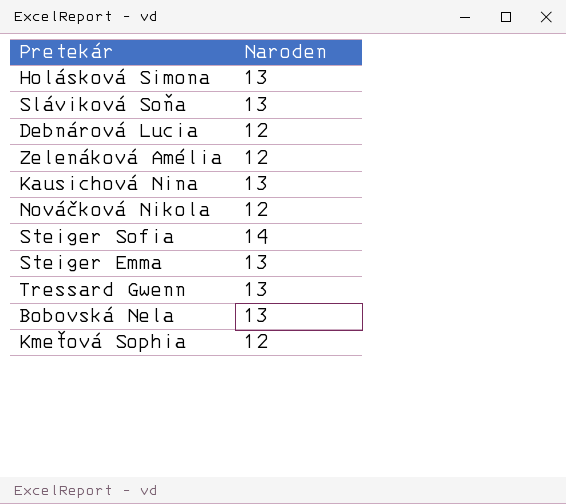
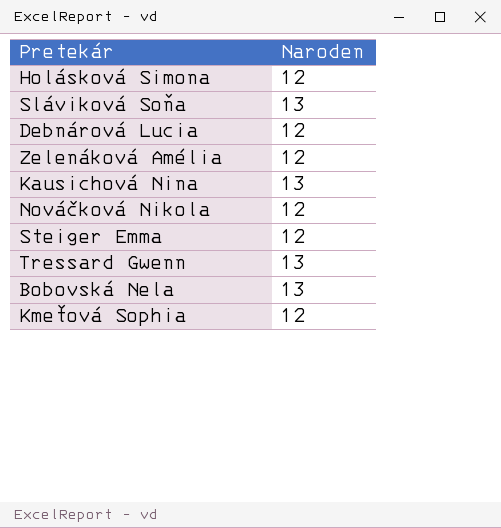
row Steiger Sofia: 14 -> none
Holásková Simona | Naroden: 13 -> 12
Steiger Emma | Naroden: 13 -> 12

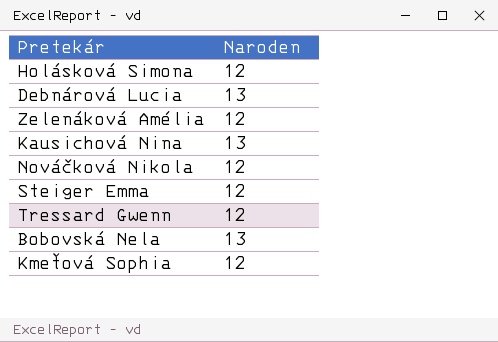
row Sláviková Soňa: 13 -> none
Debnárová Lucia | Naroden: 12 -> 13
Tressard Gwenn | Naroden: 13 -> 12

